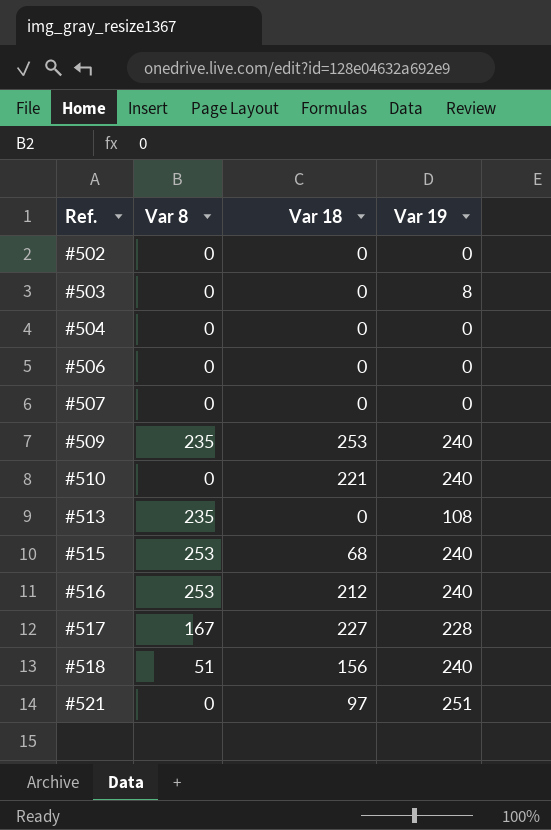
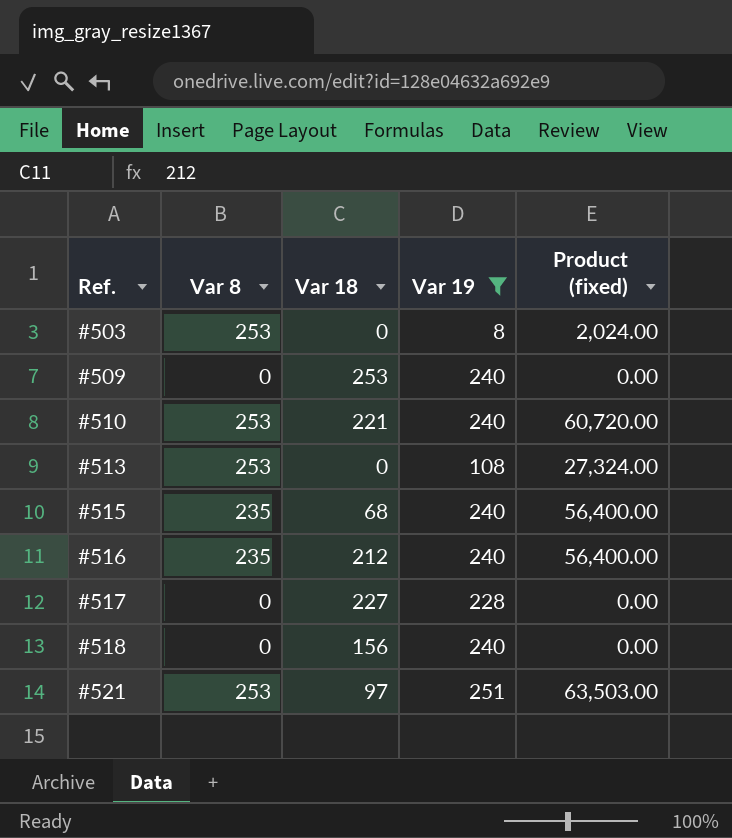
filter: none -> Var 19 != 0
column Product (fixed) | formula: none -> [Var 8] * [Var 19]
#503 | Var 8: 0 -> 253
#509 | Var 8: 235 -> 0
#510 | Var 8: 0 -> 253
#513 | Var 8: 235 -> 253
#515 | Var 8: 253 -> 235
#516 | Var 8: 253 -> 235
#517 | Var 8: 167 -> 0
#518 | Var 8: 51 -> 0
#521 | Var 8: 0 -> 253

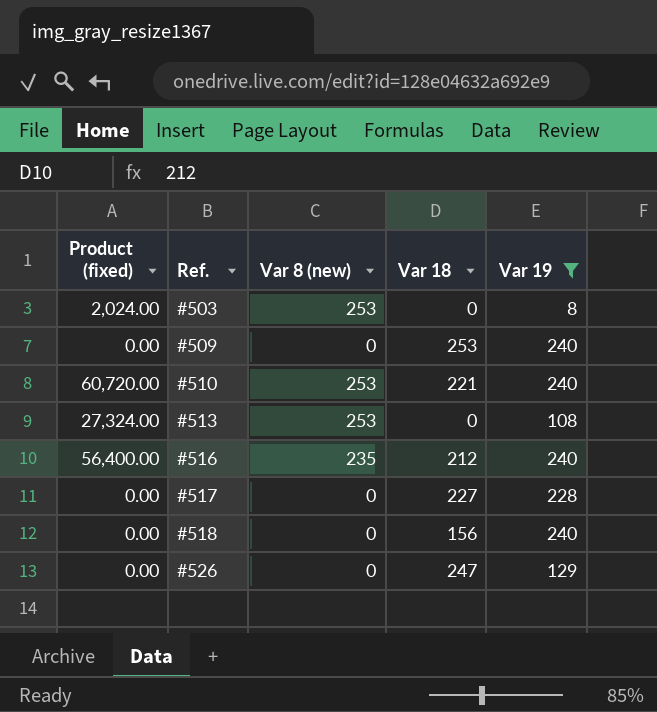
column Product (fixed) | position: 5 -> 1
column name: Var 8 -> Var 8 (new)
row #515: 235 | 68 | 240 | 56,400.00 -> none
row #521: 253 | 97 | 251 | 63,503.00 -> none
row #526: none -> 0.00 | 0 | 247 | 129

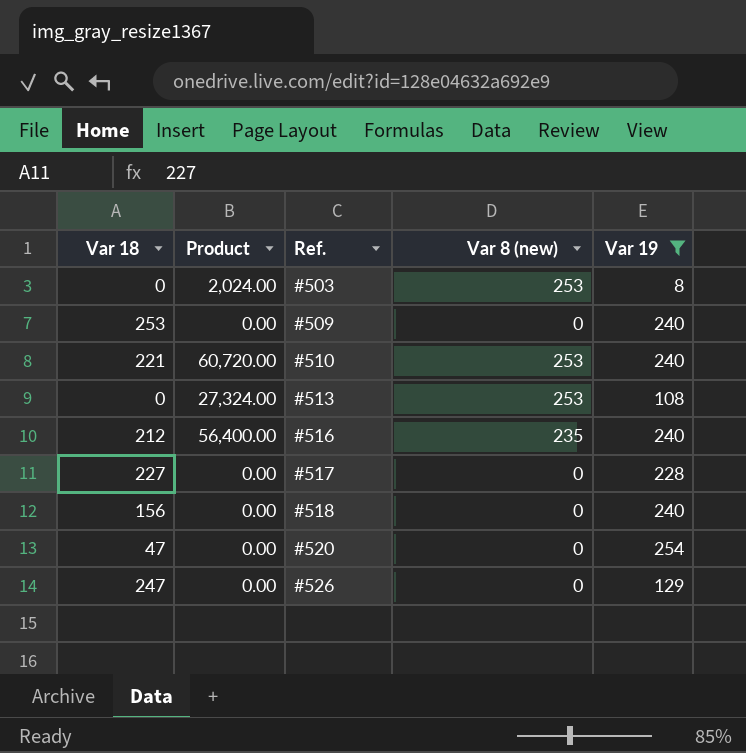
column Var 18 | position: 4 -> 1
column name: Product (fixed) -> Product
row #520: none -> 47 | 0.00 | 0 | 254

